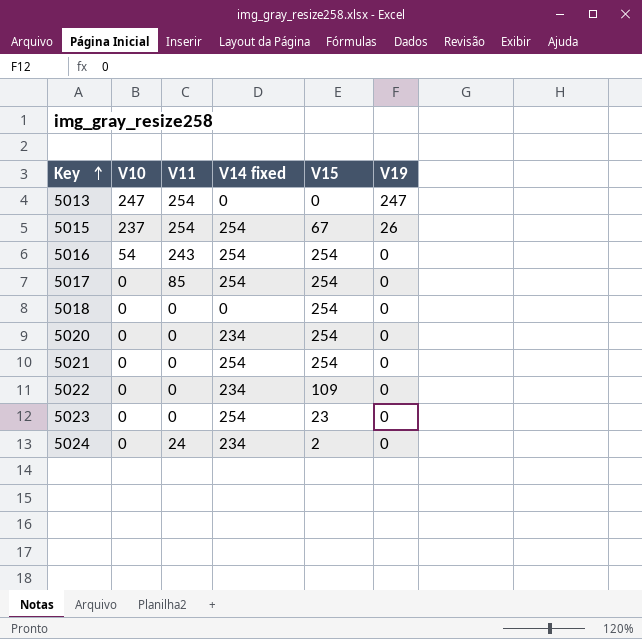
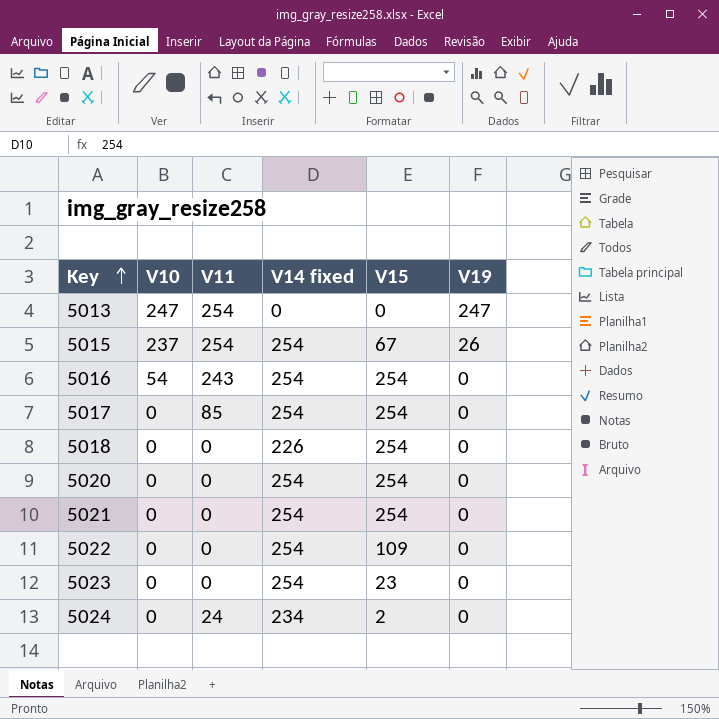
5018 | V14 fixed: 0 -> 226
5020 | V14 fixed: 234 -> 254
5022 | V14 fixed: 234 -> 254

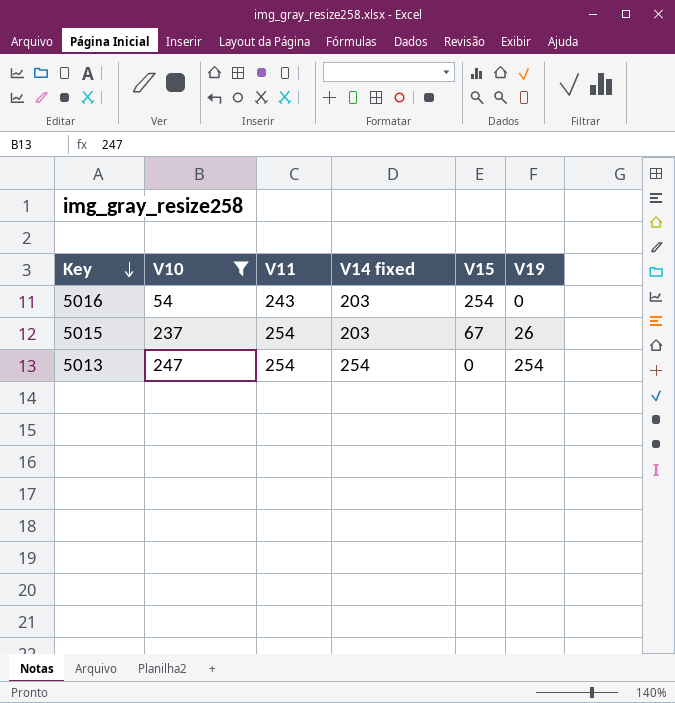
filter: none -> V10 != 0
row order: Key ascending -> Key descending
5016 | V14 fixed: 254 -> 203
5015 | V14 fixed: 254 -> 203
5013 | V14 fixed: 0 -> 254
5013 | V19: 247 -> 254

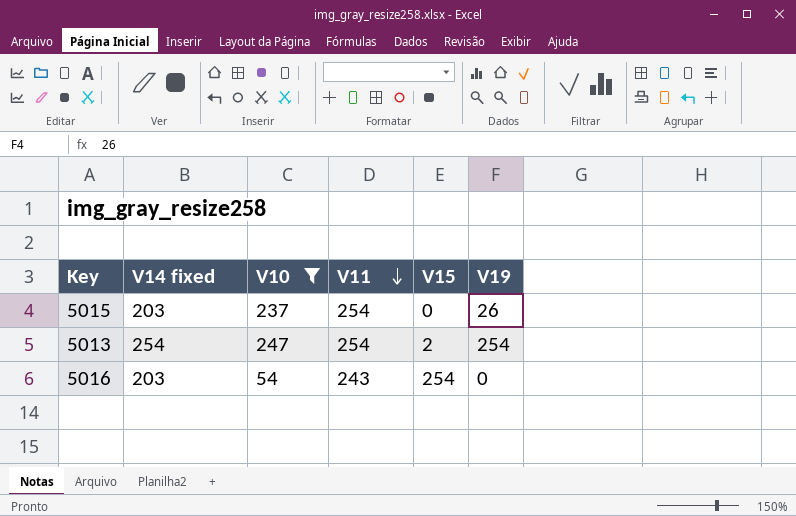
row order: Key descending -> V11 descending
column V14 fixed | position: 4 -> 2
5015 | V15: 67 -> 0
5013 | V15: 0 -> 2

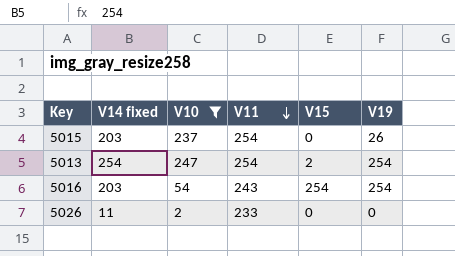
5016 | V19: 0 -> 254
row 5026: none -> 11 | 2 | 233 | 0 | 0

